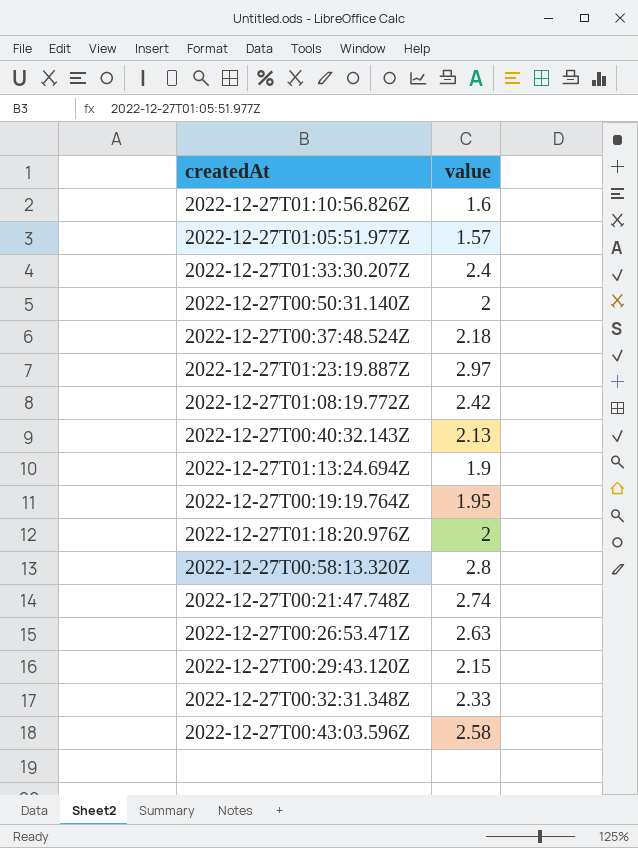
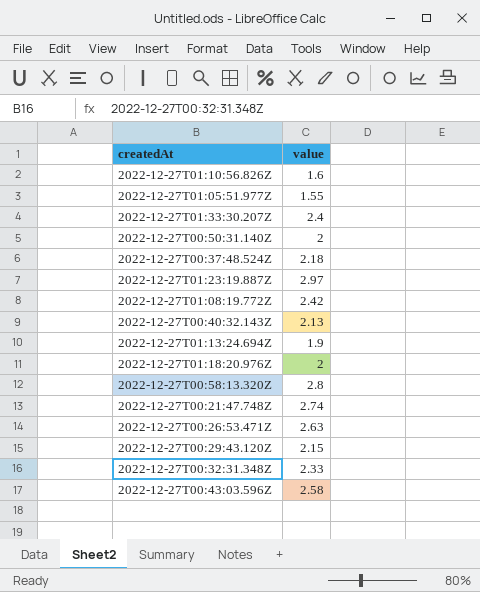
row 2022-12-27T00:19:19.764Z: 1.95 -> none
2022-12-27T01:05:51.977Z | value: 1.57 -> 1.55

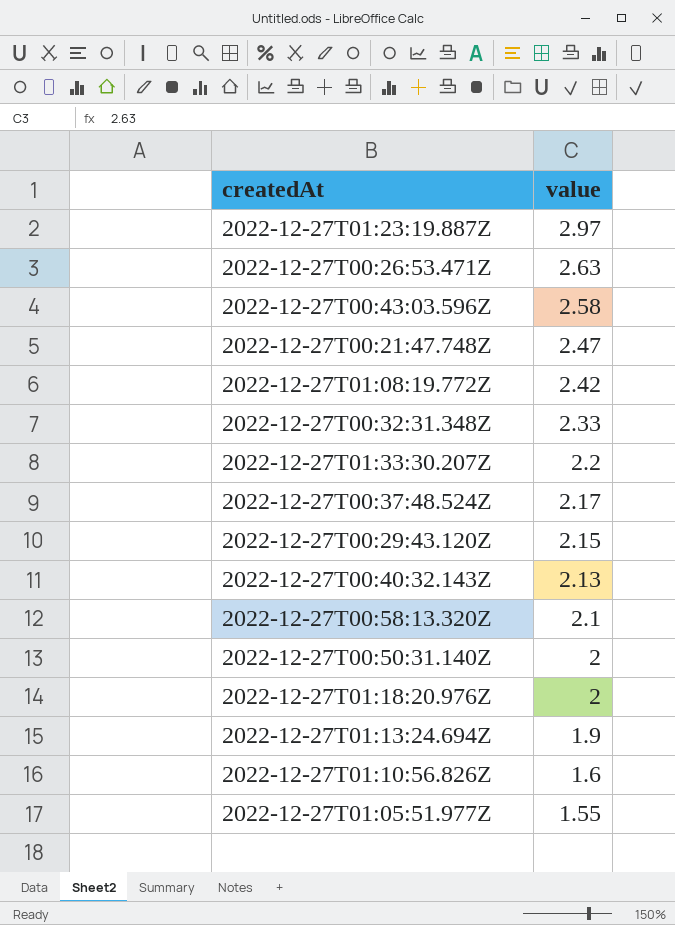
row order: none -> value descending
2022-12-27T00:21:47.748Z | value: 2.74 -> 2.47
2022-12-27T01:33:30.207Z | value: 2.4 -> 2.2
2022-12-27T00:37:48.524Z | value: 2.18 -> 2.17
2022-12-27T00:58:13.320Z | value: 2.8 -> 2.1

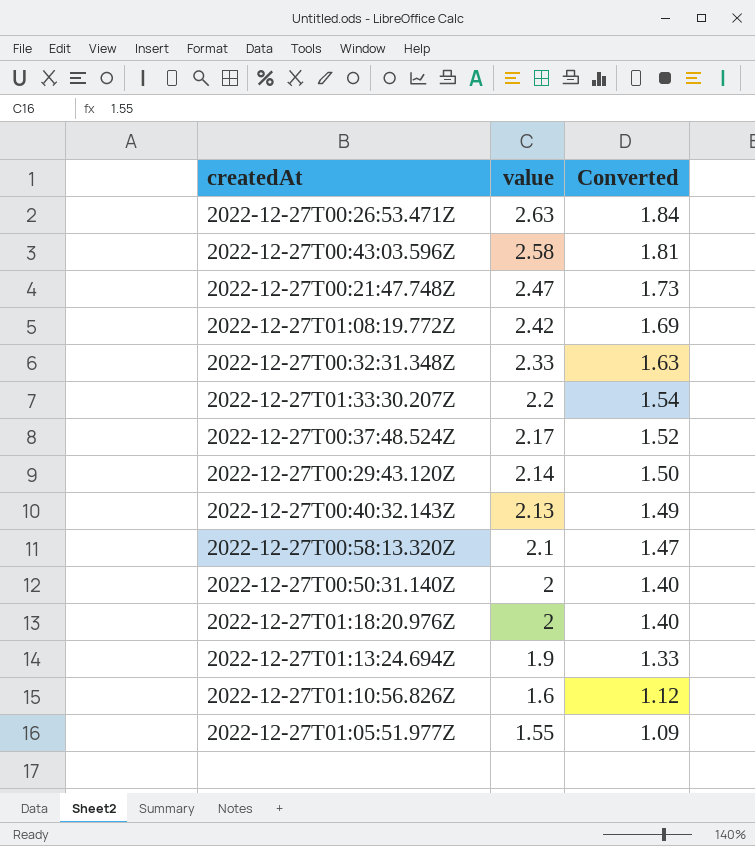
column Converted | formula: none -> [value] * 0.7
row 2022-12-27T01:23:19.887Z: 2.97 -> none
2022-12-27T00:29:43.120Z | value: 2.15 -> 2.14

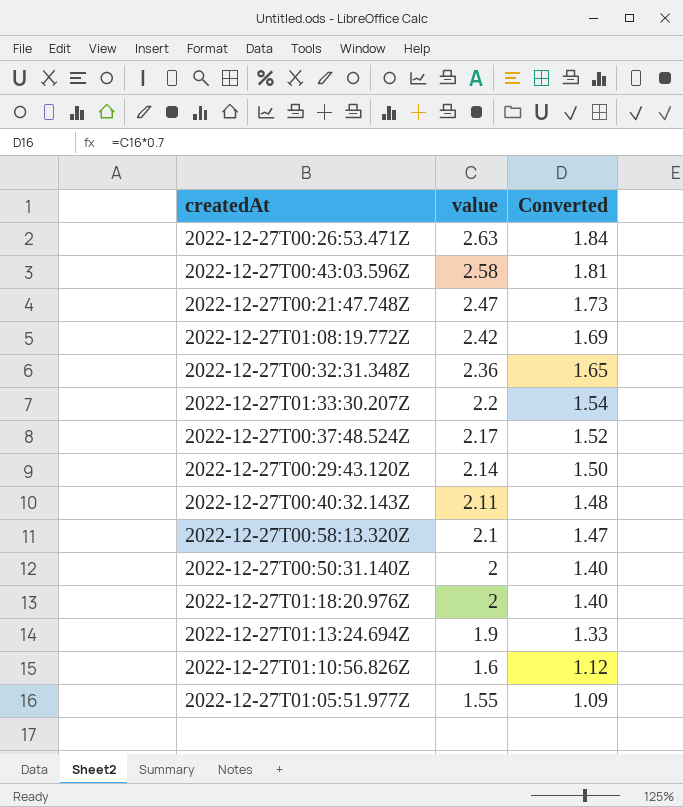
2022-12-27T00:32:31.348Z | value: 2.33 -> 2.36
2022-12-27T00:32:31.348Z | Converted: 1.63 -> 1.65
2022-12-27T00:40:32.143Z | value: 2.13 -> 2.11
2022-12-27T00:40:32.143Z | Converted: 1.49 -> 1.48

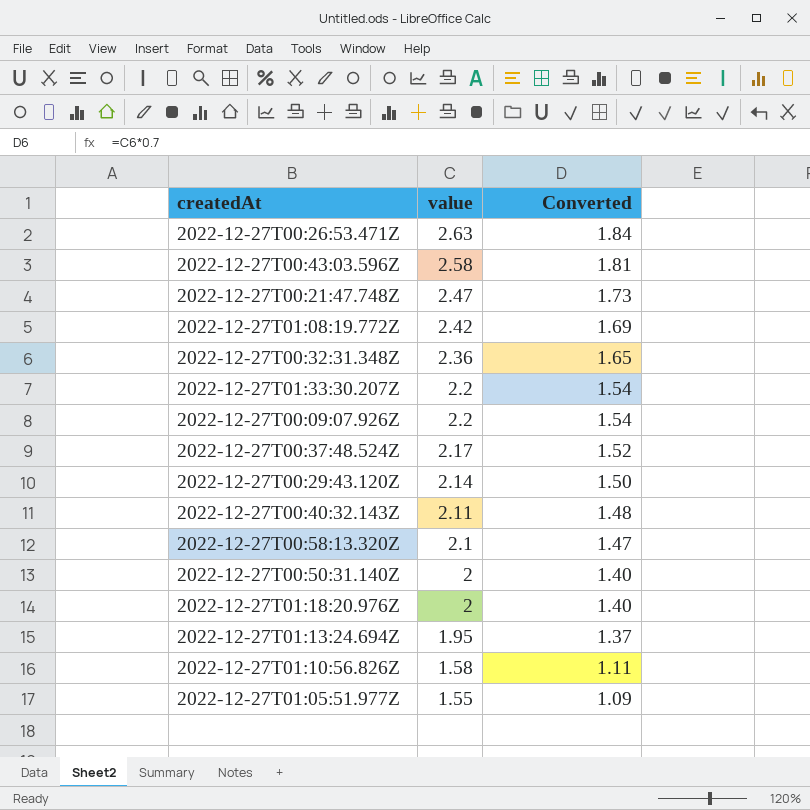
row 2022-12-27T00:09:07.926Z: none -> 2.2 | 1.54
2022-12-27T01:13:24.694Z | value: 1.9 -> 1.95
2022-12-27T01:13:24.694Z | Converted: 1.33 -> 1.37
2022-12-27T01:10:56.826Z | value: 1.6 -> 1.58
2022-12-27T01:10:56.826Z | Converted: 1.12 -> 1.11

